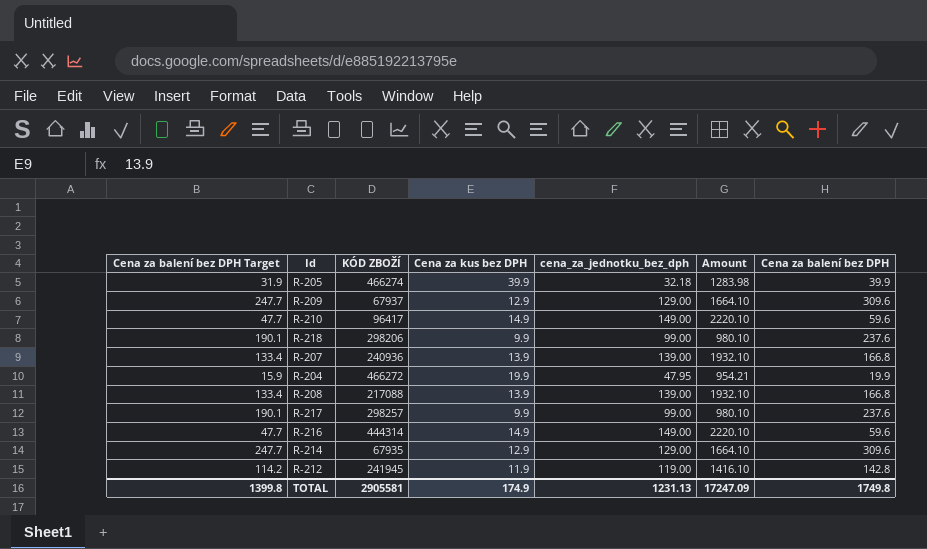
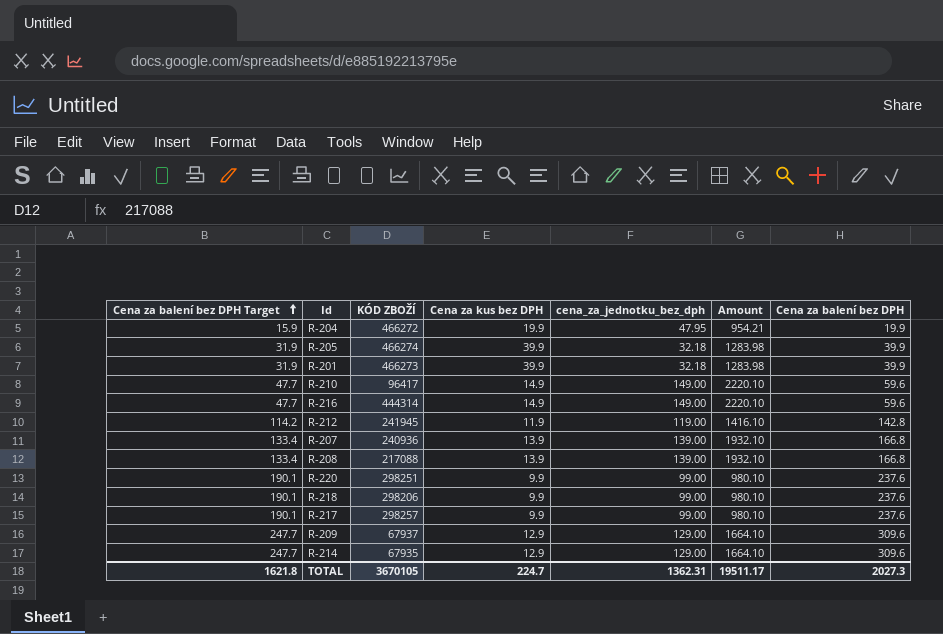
row order: none -> Cena za balení bez DPH Target ascending
row R-201: none -> 31.9 | 466273 | 39.9 | 32.18 | 1283.98 | 39.9
row R-220: none -> 190.1 | 298251 | 9.9 | 99.00 | 980.10 | 237.6
TOTAL | Cena za balení bez DPH Target: 1399.8 -> 1621.8
TOTAL | KÓD ZBOŽÍ: 2905581 -> 3670105
TOTAL | Cena za kus bez DPH: 174.9 -> 224.7
TOTAL | cena_za_jednotku_bez_dph: 1231.13 -> 1362.31
TOTAL | Amount: 17247.09 -> 19511.17
TOTAL | Cena za balení bez DPH: 1749.8 -> 2027.3

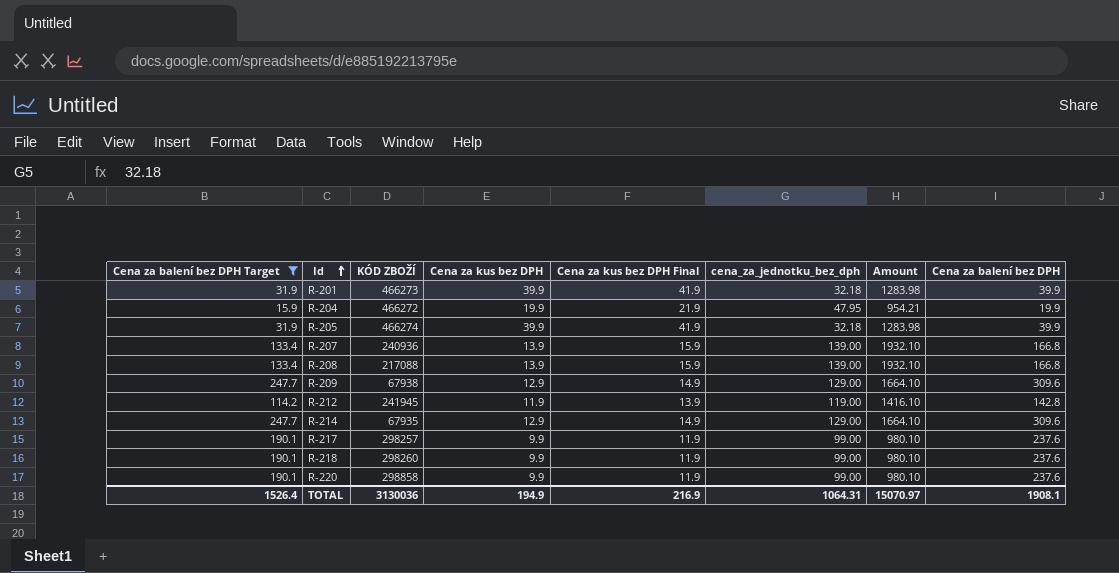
filter: none -> Cena za balení bez DPH Target != 47.7
row order: Cena za balení bez DPH Target ascending -> Id ascending
column Cena za kus bez DPH Final | formula: none -> [Cena za kus bez DPH] + 2
R-209 | KÓD ZBOŽÍ: 67937 -> 67938
R-218 | KÓD ZBOŽÍ: 298206 -> 298260
R-220 | KÓD ZBOŽÍ: 298251 -> 298858
TOTAL | Cena za balení bez DPH Target: 1621.8 -> 1526.4
TOTAL | KÓD ZBOŽÍ: 3670105 -> 3130036
TOTAL | Cena za kus bez DPH: 224.7 -> 194.9
TOTAL | cena_za_jednotku_bez_dph: 1362.31 -> 1064.31
TOTAL | Amount: 19511.17 -> 15070.97
TOTAL | Cena za balení bez DPH: 2027.3 -> 1908.1

